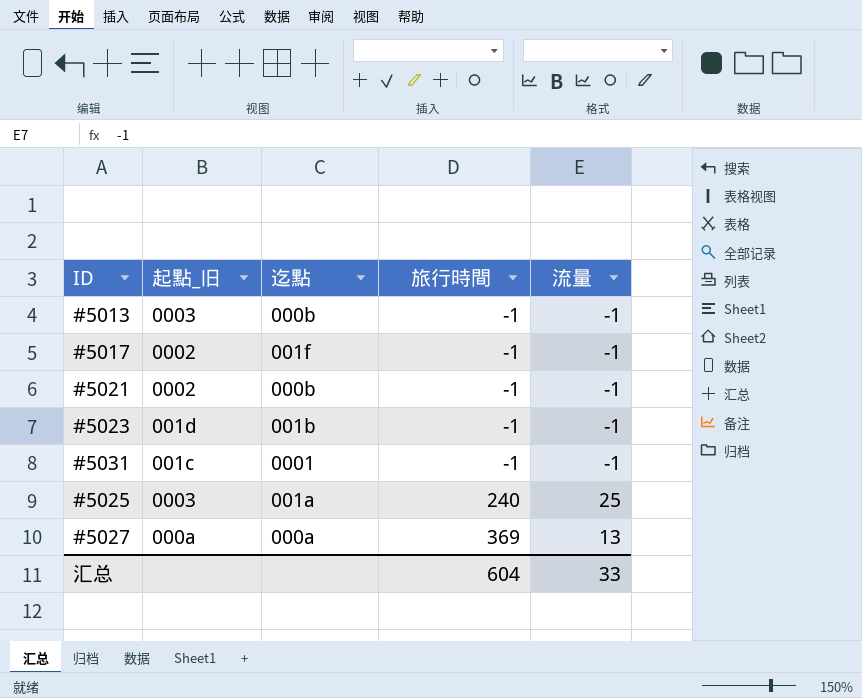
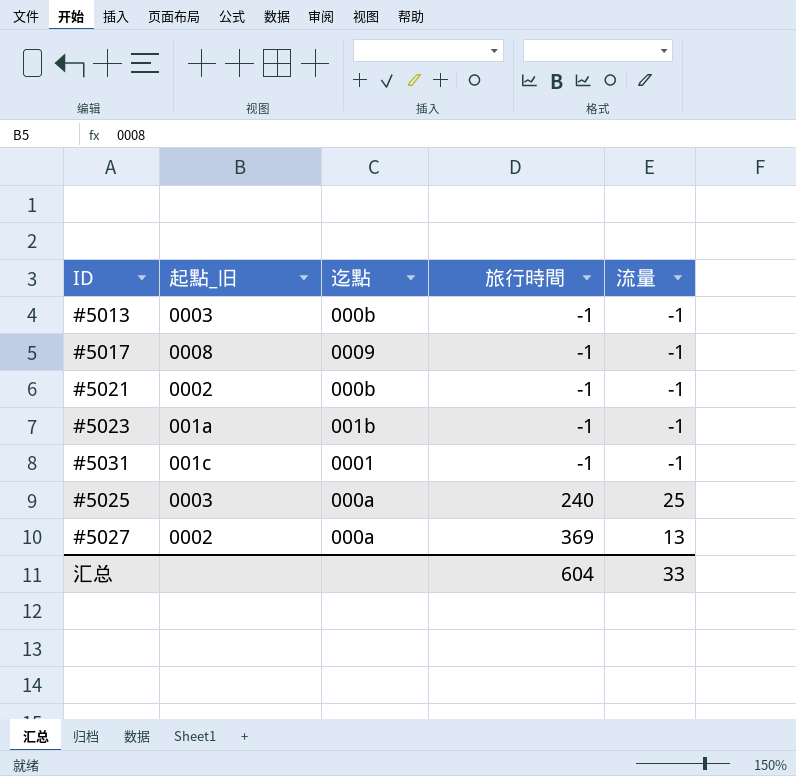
#5017 | 起點_旧: 0002 -> 0008
#5017 | 迄點: 001f -> 0009
#5023 | 起點_旧: 001d -> 001a
#5025 | 迄點: 001a -> 000a
#5027 | 起點_旧: 000a -> 0002

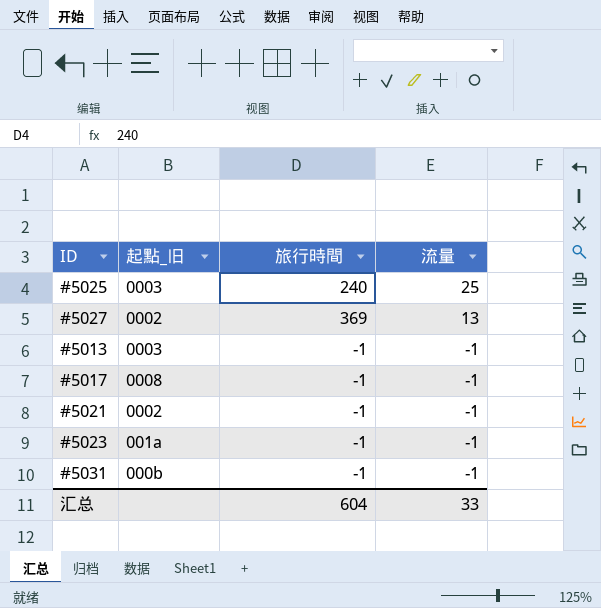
row order: 旅行時間 ascending -> 流量 descending
column 迄點 | position: 3 -> none
#5031 | 起點_旧: 001c -> 000b

